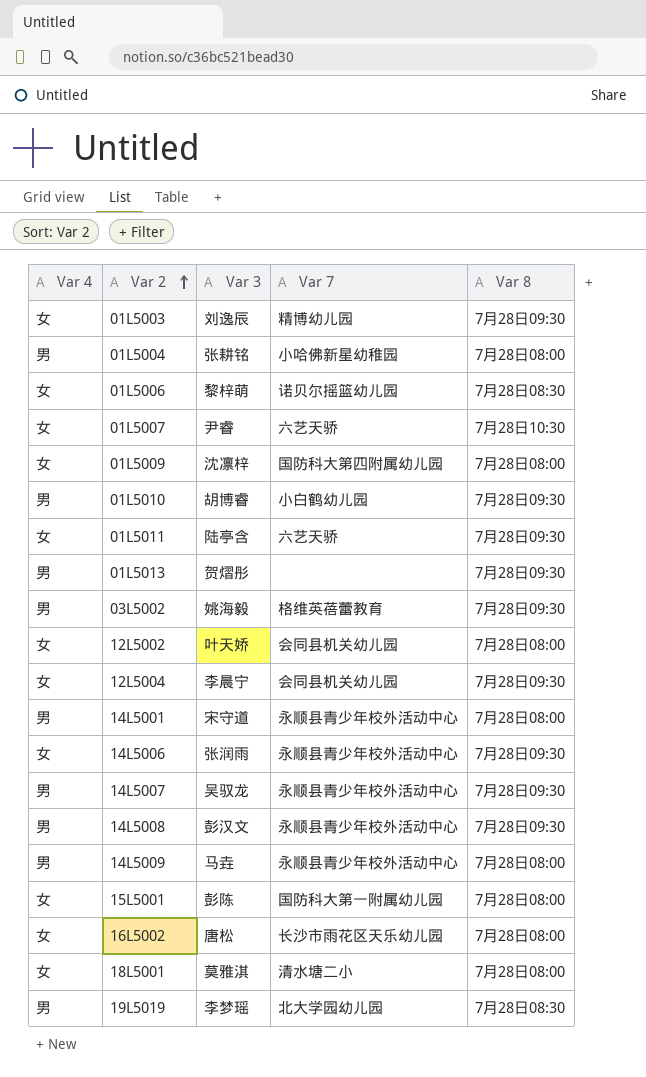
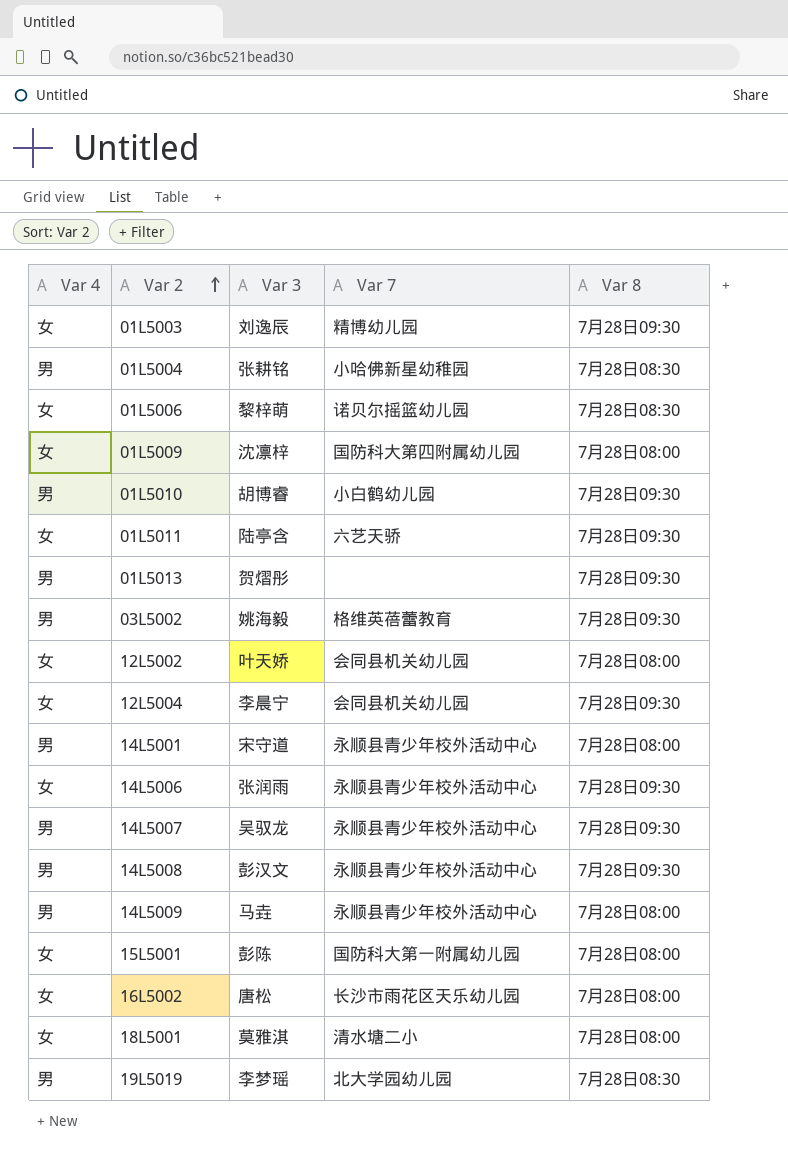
row 01L5007: 女 | 尹睿 | 六艺天骄 | 7月28日10:30 -> none
01L5004 | Var 8: 7月28日08:00 -> 7月28日08:30

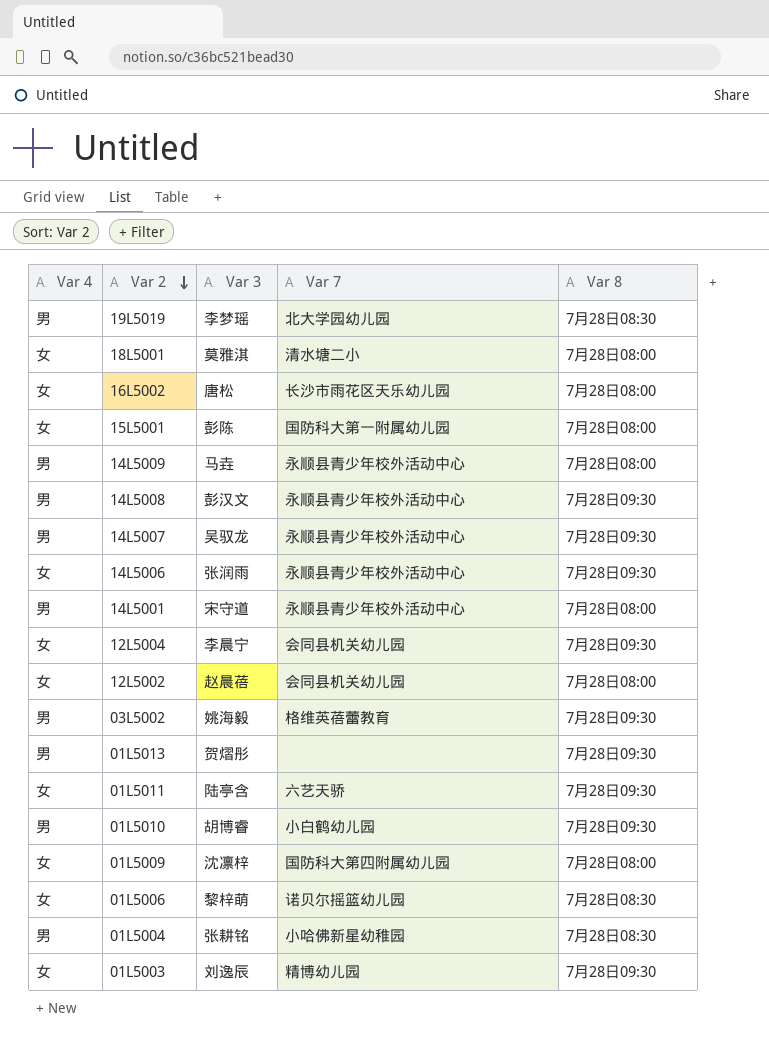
row order: Var 2 ascending -> Var 2 descending
12L5002 | Var 3: 叶天娇 -> 赵晨蓓

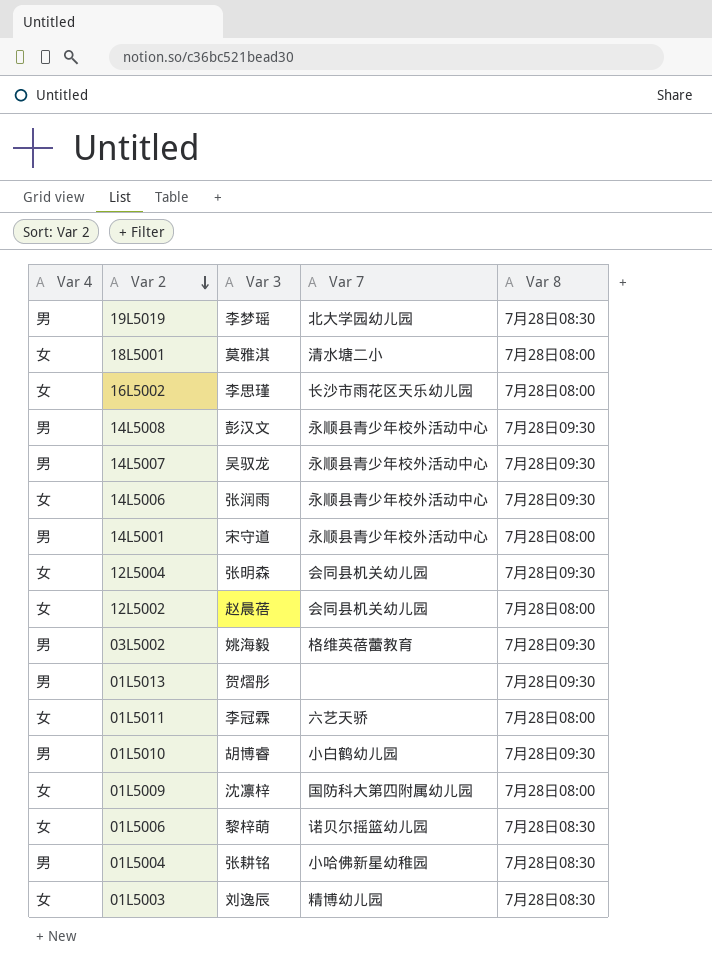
row 15L5001: 女 | 彭陈 | 国防科大第一附属幼儿园 | 7月28日08:00 -> none
row 14L5009: 男 | 马垚 | 永顺县青少年校外活动中心 | 7月28日08:00 -> none
16L5002 | Var 3: 唐松 -> 李思瑾
12L5004 | Var 3: 李晨宁 -> 张明森
01L5011 | Var 3: 陆亭含 -> 李冠霖
01L5011 | Var 8: 7月28日09:30 -> 7月28日08:00
01L5003 | Var 8: 7月28日09:30 -> 7月28日08:30

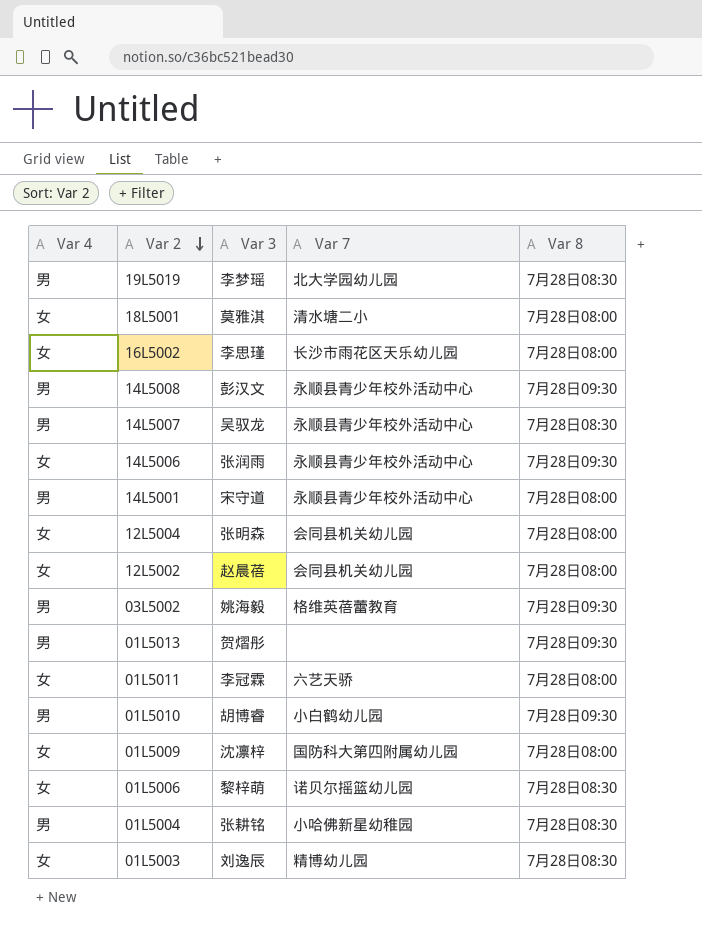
14L5007 | Var 8: 7月28日09:30 -> 7月28日08:30
12L5004 | Var 8: 7月28日09:30 -> 7月28日08:00

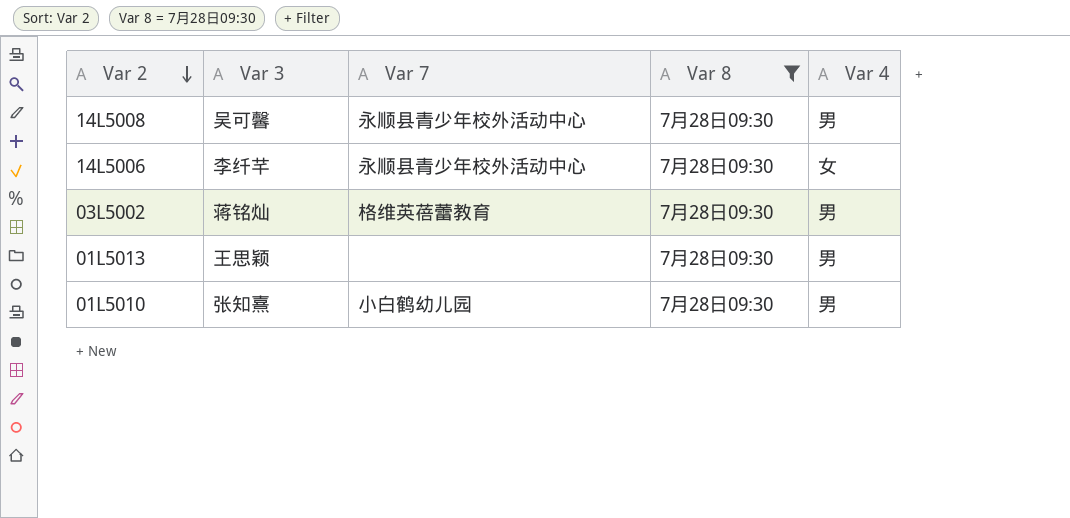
filter: none -> Var 8 = 7月28日09:30
column Var 4 | position: 1 -> 5
14L5008 | Var 3: 彭汉文 -> 吴可馨
14L5006 | Var 3: 张润雨 -> 李纤芊
03L5002 | Var 3: 姚海毅 -> 蒋铭灿
01L5013 | Var 3: 贺熠彤 -> 王思颖
01L5010 | Var 3: 胡博睿 -> 张知熹

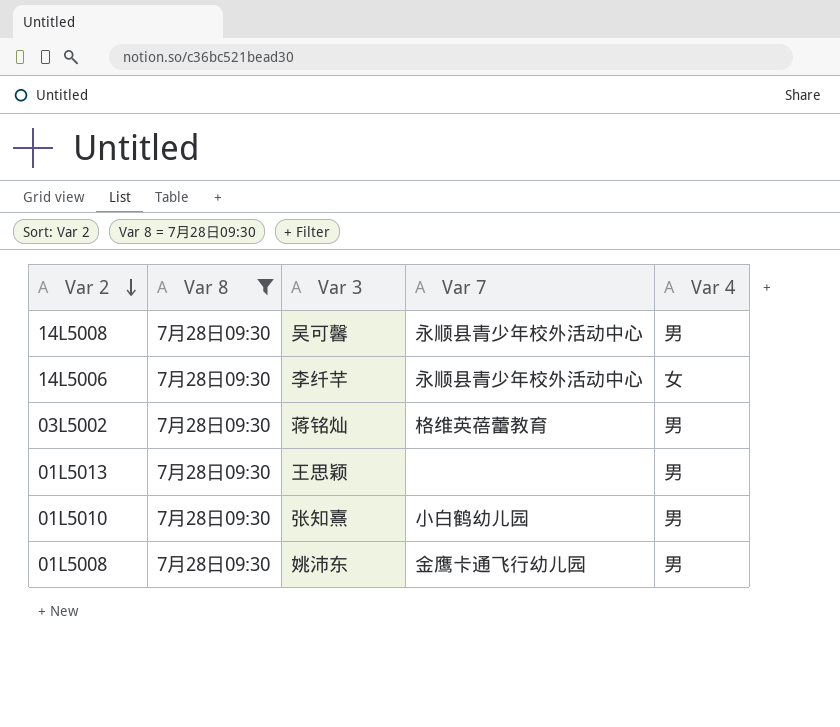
column Var 8 | position: 4 -> 2
row 01L5008: none -> 7月28日09:30 | 姚沛东 | 金鹰卡通飞行幼儿园 | 男

